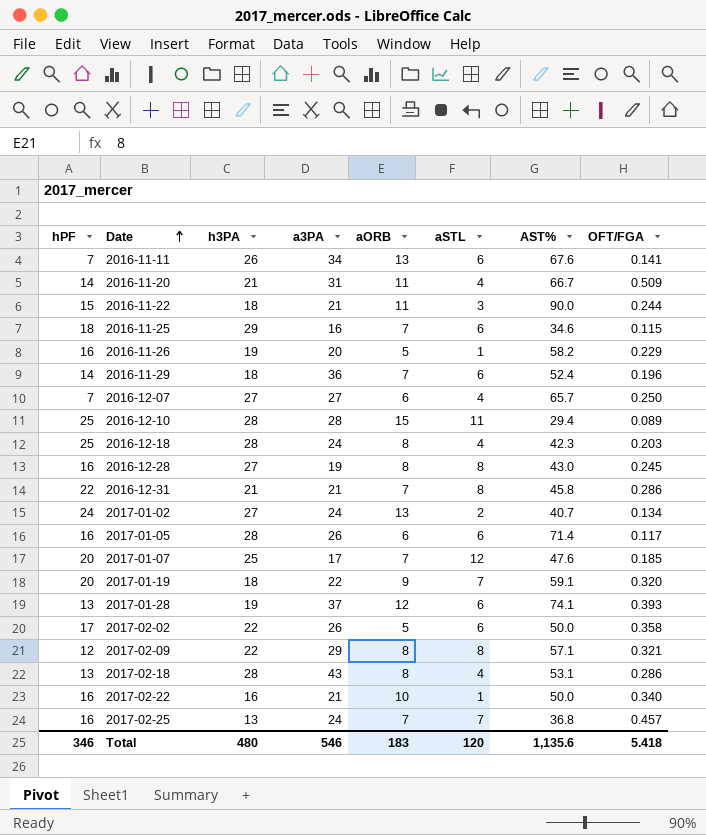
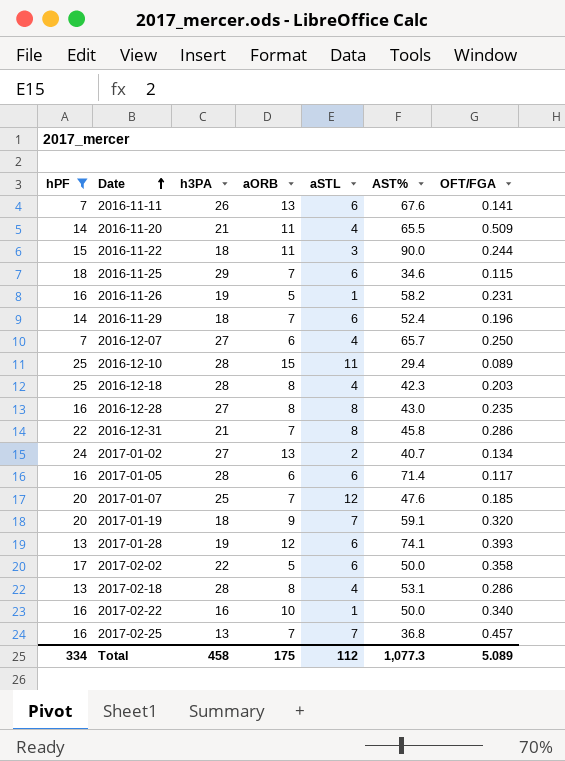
filter: none -> hPF != 12
column a3PA | position: 4 -> none
2016-11-20 | AST%: 66.7 -> 65.5
2016-11-26 | OFT/FGA: 0.229 -> 0.231
2016-12-28 | OFT/FGA: 0.245 -> 0.235
Total | hPF: 346 -> 334
Total | h3PA: 480 -> 458
Total | aORB: 183 -> 175
Total | aSTL: 120 -> 112
Total | AST%: 1,135.6 -> 1,077.3
Total | OFT/FGA: 5.418 -> 5.089

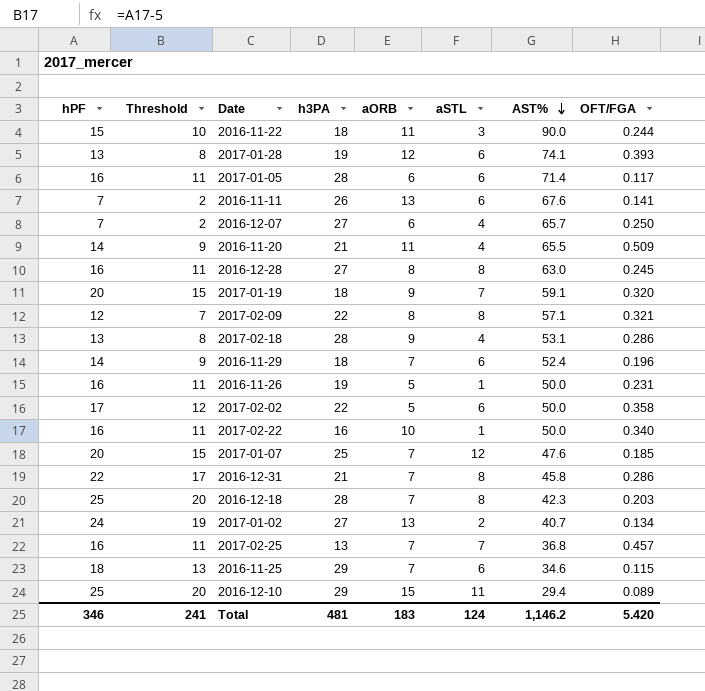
filter: hPF != 12 -> none
row order: Date ascending -> AST% descending
column Threshold | formula: none -> [hPF] - 5
2016-12-28 | AST%: 43.0 -> 63.0
2016-12-28 | OFT/FGA: 0.235 -> 0.245
2017-02-18 | aORB: 8 -> 9
2016-11-26 | AST%: 58.2 -> 50.0
2016-12-18 | aORB: 8 -> 7
2016-12-18 | aSTL: 4 -> 8
2016-12-10 | h3PA: 28 -> 29
Total | hPF: 334 -> 346
Total | h3PA: 458 -> 481
Total | aORB: 175 -> 183
Total | aSTL: 112 -> 124
Total | AST%: 1,077.3 -> 1,146.2
Total | OFT/FGA: 5.089 -> 5.420

